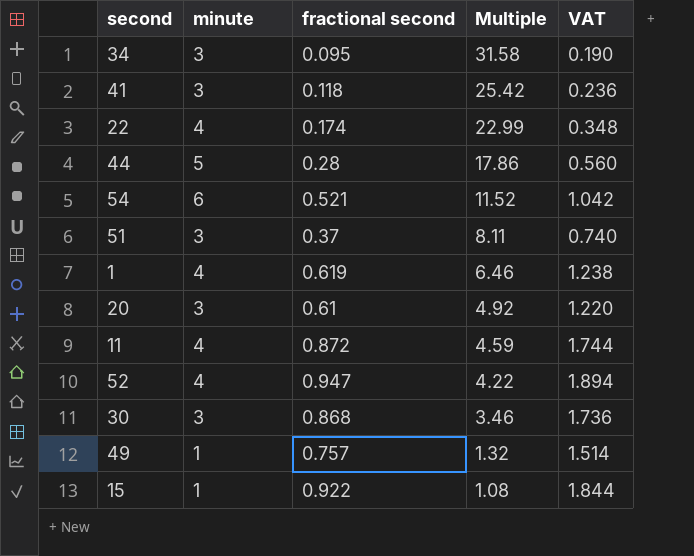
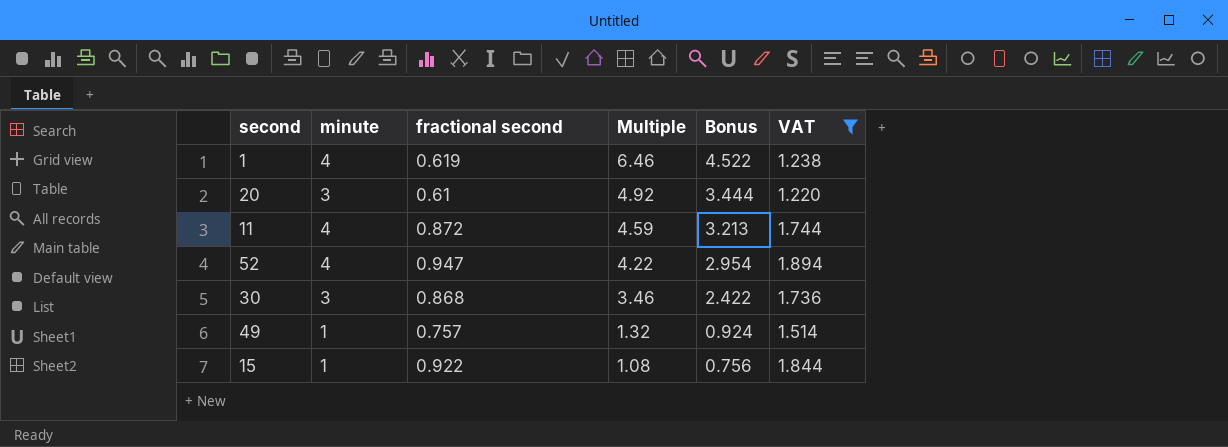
filter: none -> VAT >= 1.220
column Bonus | formula: none -> [Multiple] * 0.7

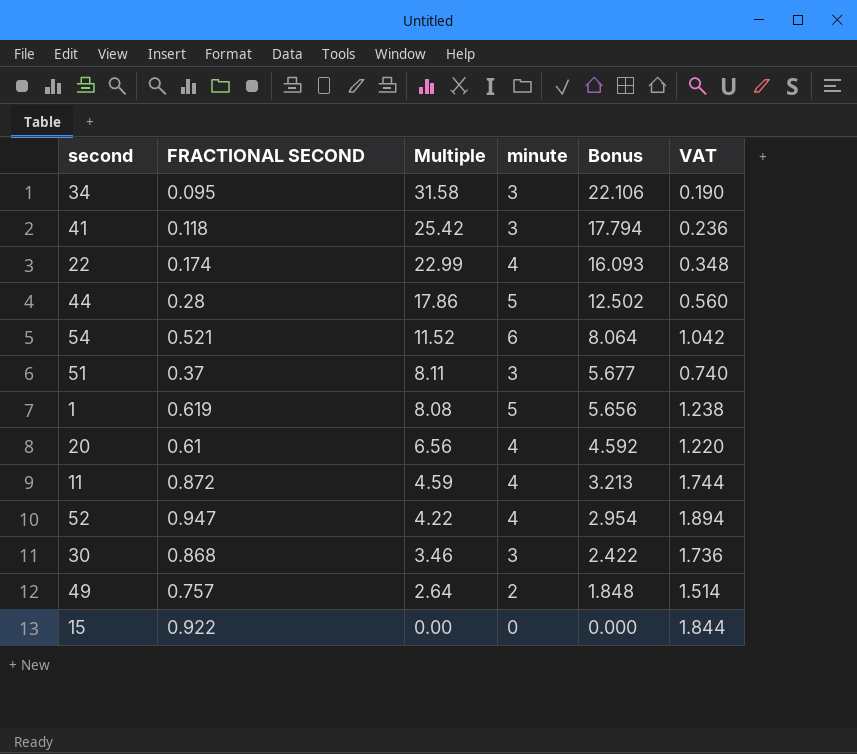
filter: VAT >= 1.220 -> none
column name: fractional second -> FRACTIONAL SECOND
column minute | position: 2 -> 4
1 | Multiple: 6.46 -> 8.08
1 | minute: 4 -> 5
1 | Bonus: 4.522 -> 5.656
20 | Multiple: 4.92 -> 6.56
20 | minute: 3 -> 4
20 | Bonus: 3.444 -> 4.592
49 | Multiple: 1.32 -> 2.64
49 | minute: 1 -> 2
49 | Bonus: 0.924 -> 1.848
15 | Multiple: 1.08 -> 0.00
15 | minute: 1 -> 0
15 | Bonus: 0.756 -> 0.000

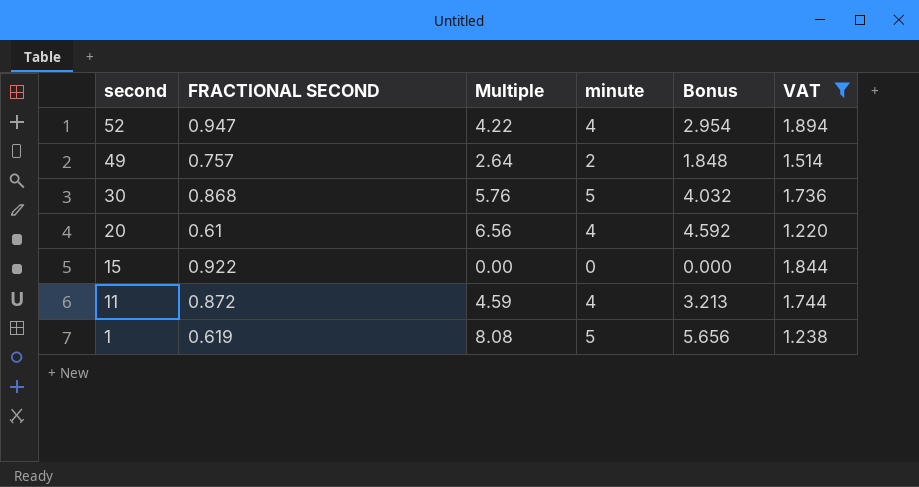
filter: none -> VAT >= 1.220
row order: Multiple descending -> second descending
30 | Multiple: 3.46 -> 5.76
30 | minute: 3 -> 5
30 | Bonus: 2.422 -> 4.032

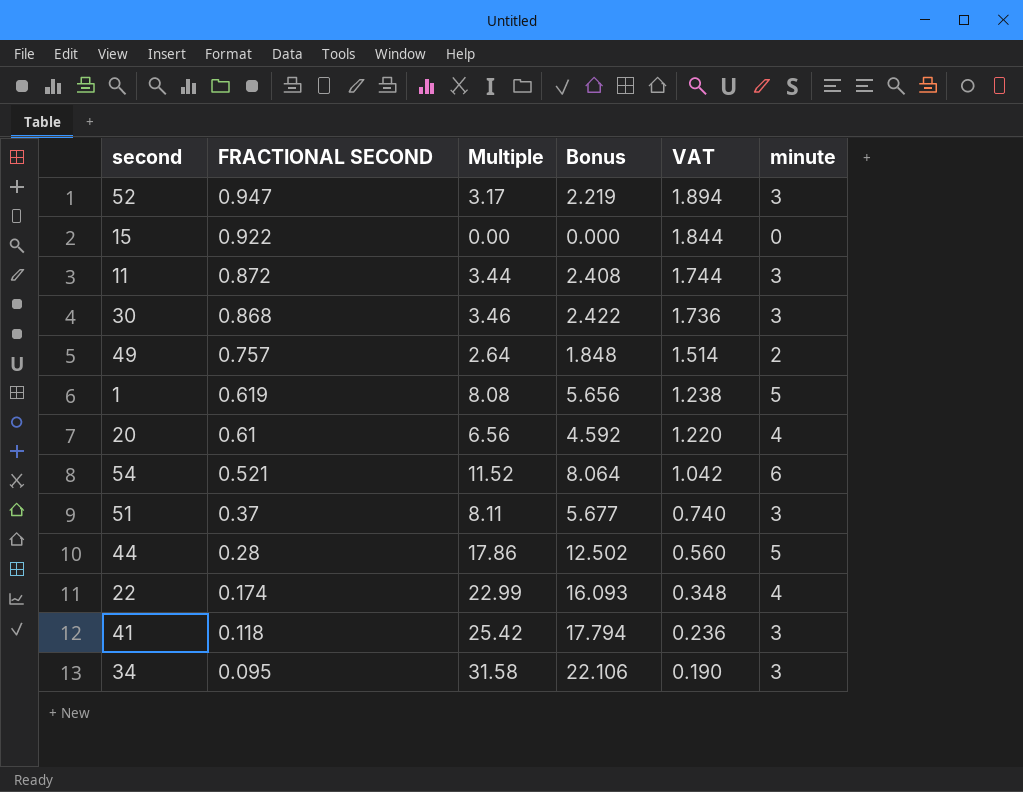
filter: VAT >= 1.220 -> none
row order: second descending -> FRACTIONAL SECOND descending
column minute | position: 4 -> 6
52 | Multiple: 4.22 -> 3.17
52 | Bonus: 2.954 -> 2.219
52 | minute: 4 -> 3
11 | Multiple: 4.59 -> 3.44
11 | Bonus: 3.213 -> 2.408
11 | minute: 4 -> 3
30 | Multiple: 5.76 -> 3.46
30 | Bonus: 4.032 -> 2.422
30 | minute: 5 -> 3

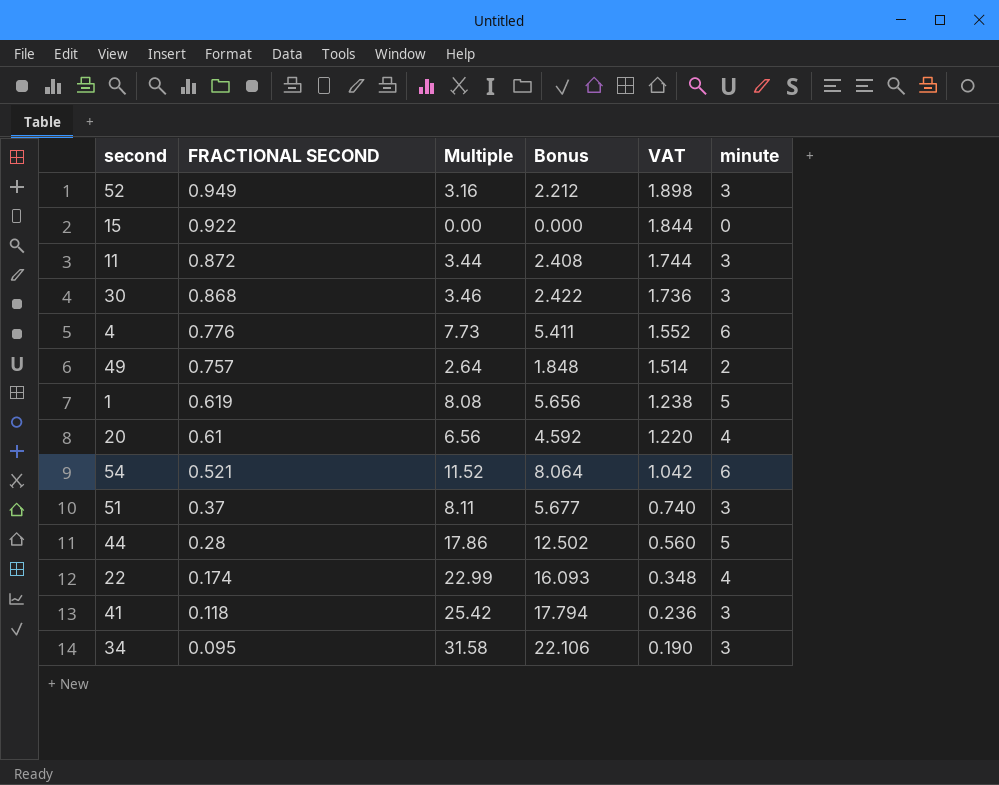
52 | FRACTIONAL SECOND: 0.947 -> 0.949
52 | Multiple: 3.17 -> 3.16
52 | Bonus: 2.219 -> 2.212
52 | VAT: 1.894 -> 1.898
row 4: none -> 0.776 | 7.73 | 5.411 | 1.552 | 6

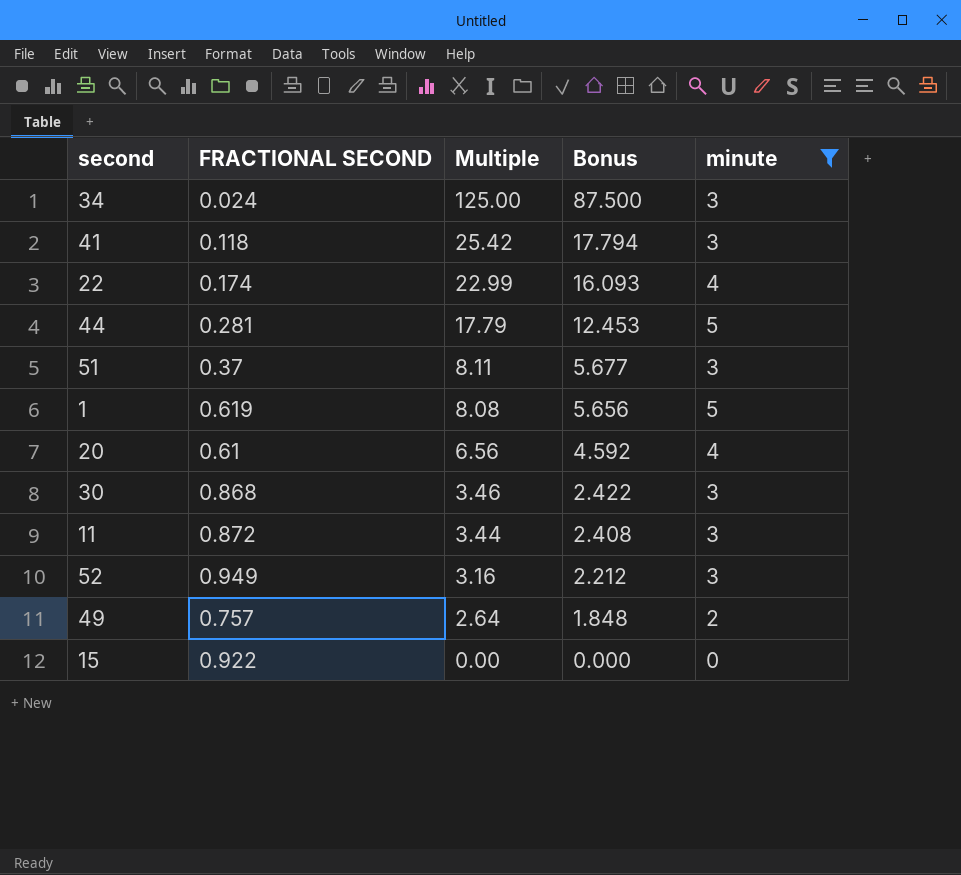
filter: none -> minute != 6
row order: FRACTIONAL SECOND descending -> Multiple descending
column VAT | formula: [FRACTIONAL SECOND] * 2 -> none
34 | FRACTIONAL SECOND: 0.095 -> 0.024
34 | Multiple: 31.58 -> 125.00
34 | Bonus: 22.106 -> 87.500
44 | FRACTIONAL SECOND: 0.28 -> 0.281
44 | Multiple: 17.86 -> 17.79
44 | Bonus: 12.502 -> 12.453

